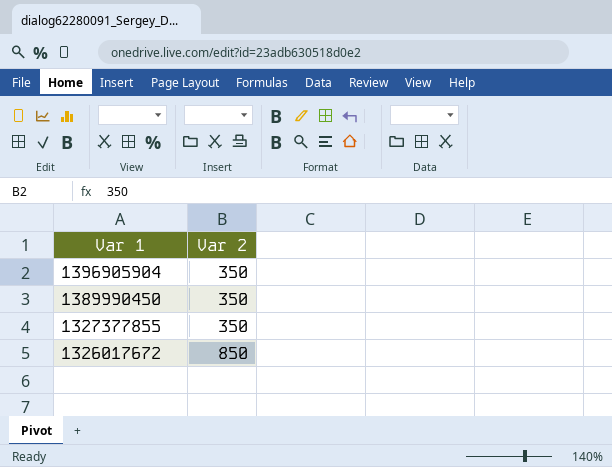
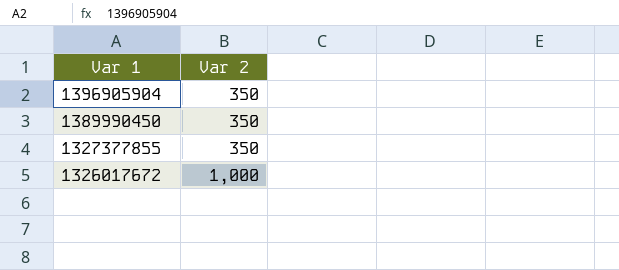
1326017672 | Var 2: 850 -> 1,000

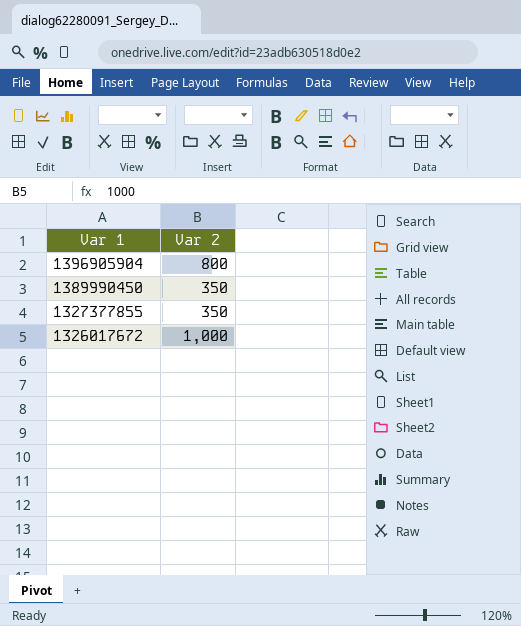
1396905904 | Var 2: 350 -> 800

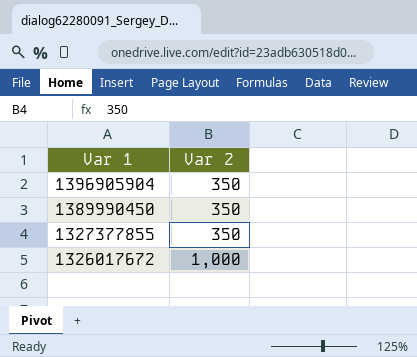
1396905904 | Var 2: 800 -> 350

